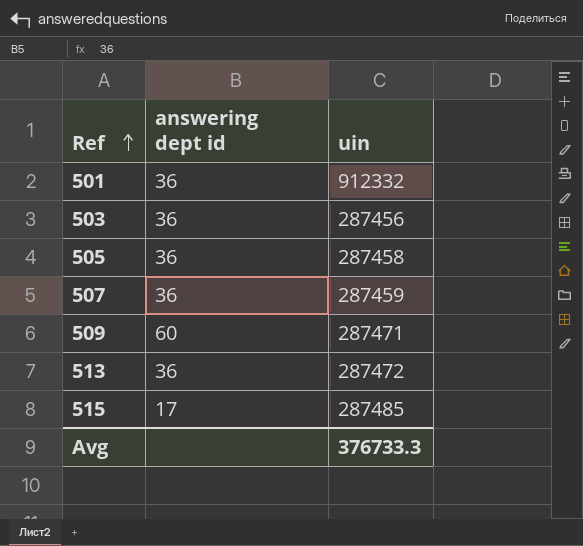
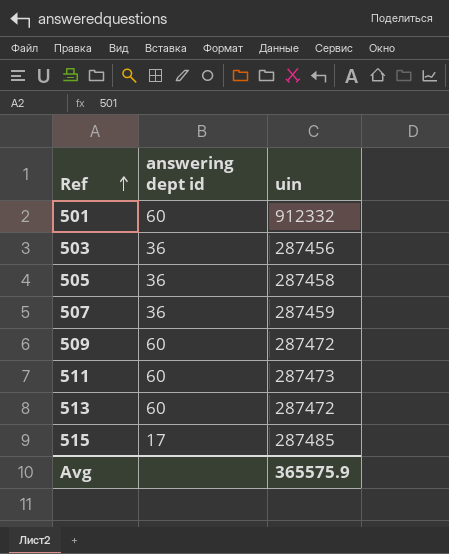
501 | answering dept id: 36 -> 60
509 | uin: 287471 -> 287472
row 511: none -> 60 | 287473
513 | answering dept id: 36 -> 60
Avg | uin: 376733.3 -> 365575.9

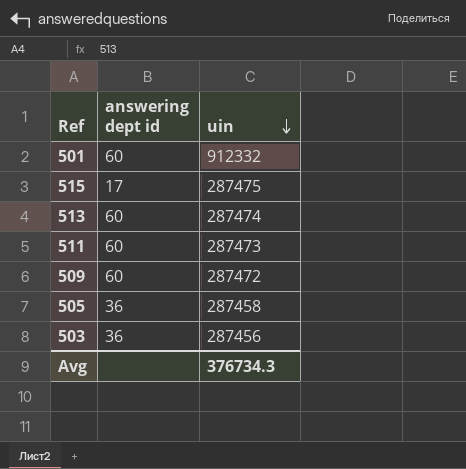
row order: Ref ascending -> uin descending
row 507: 36 | 287459 -> none
515 | uin: 287485 -> 287475
513 | uin: 287472 -> 287474
Avg | uin: 365575.9 -> 376734.3

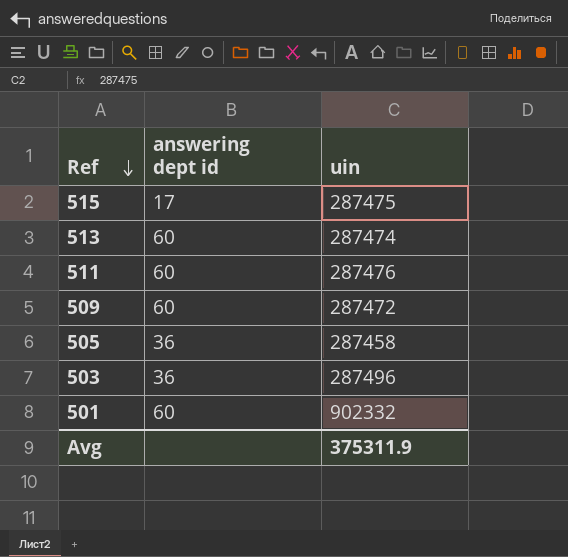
row order: uin descending -> Ref descending
511 | uin: 287473 -> 287476
503 | uin: 287456 -> 287496
501 | uin: 912332 -> 902332
Avg | uin: 376734.3 -> 375311.9

